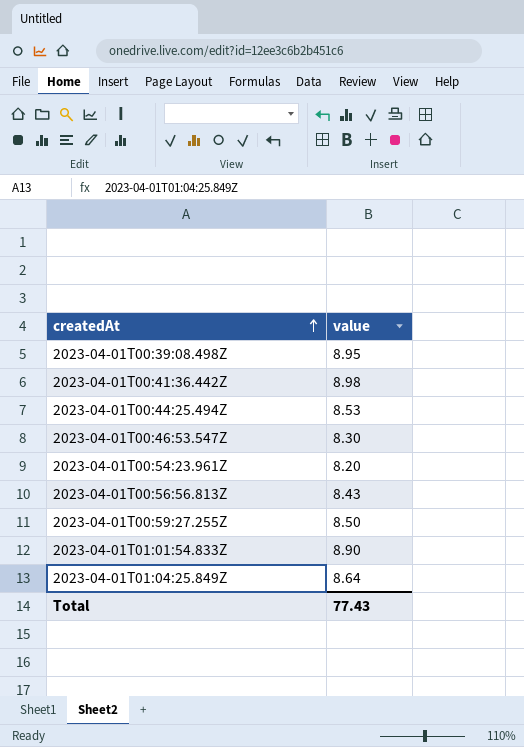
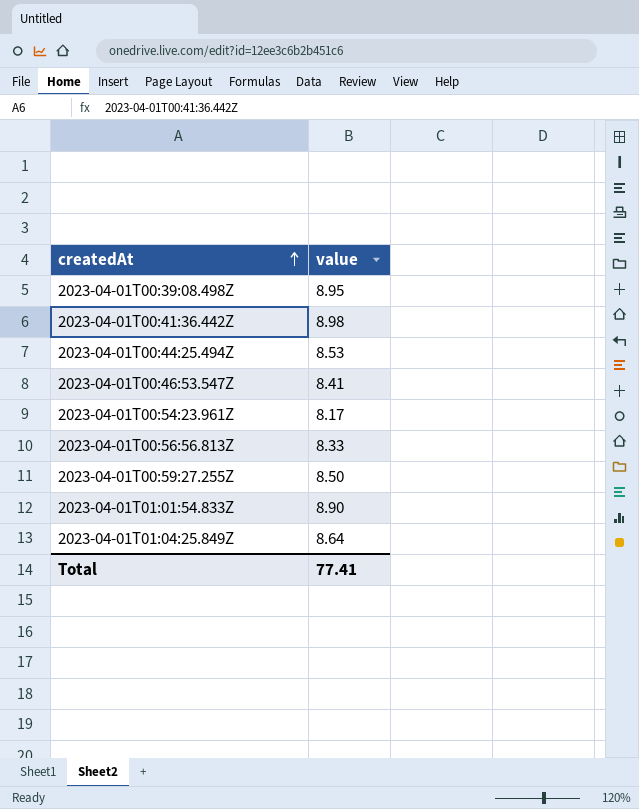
2023-04-01T00:46:53.547Z | value: 8.30 -> 8.41
2023-04-01T00:54:23.961Z | value: 8.20 -> 8.17
2023-04-01T00:56:56.813Z | value: 8.43 -> 8.33
Total | value: 77.43 -> 77.41

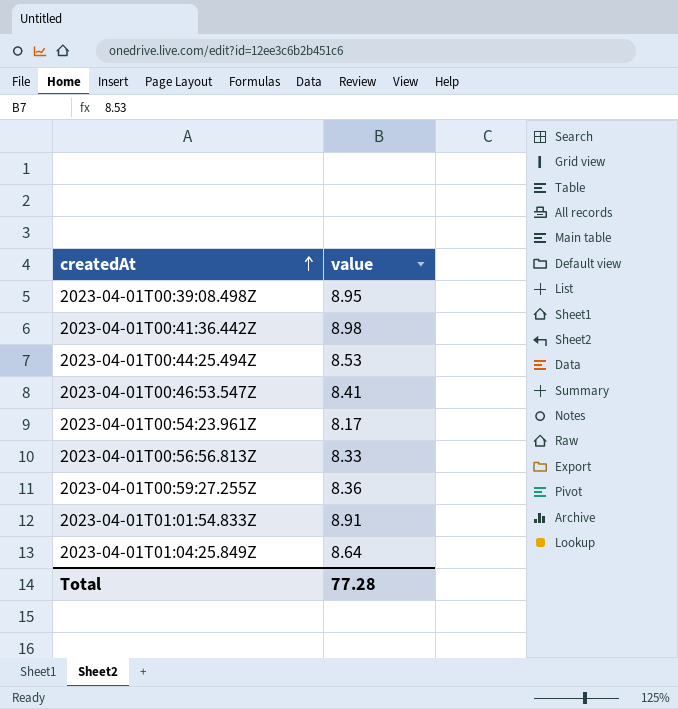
2023-04-01T00:59:27.255Z | value: 8.50 -> 8.36
2023-04-01T01:01:54.833Z | value: 8.90 -> 8.91
Total | value: 77.41 -> 77.28

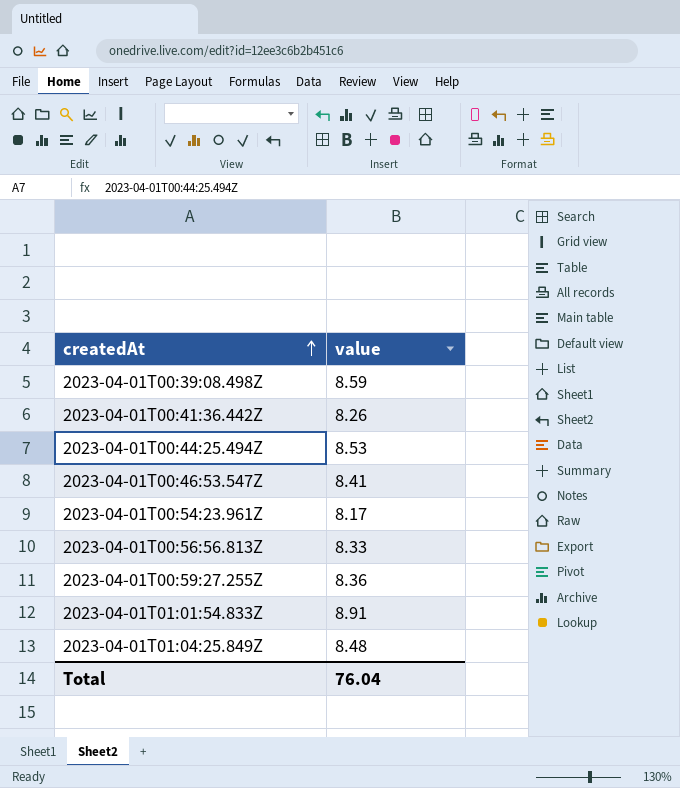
2023-04-01T00:39:08.498Z | value: 8.95 -> 8.59
2023-04-01T00:41:36.442Z | value: 8.98 -> 8.26
2023-04-01T01:04:25.849Z | value: 8.64 -> 8.48
Total | value: 77.28 -> 76.04

